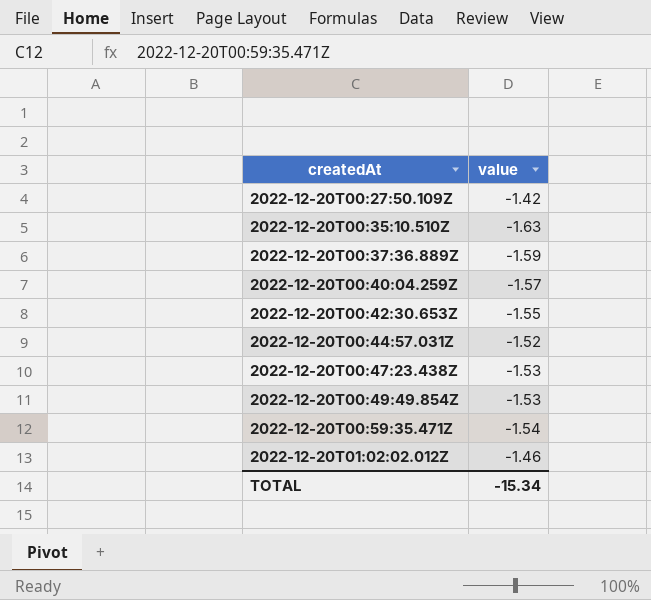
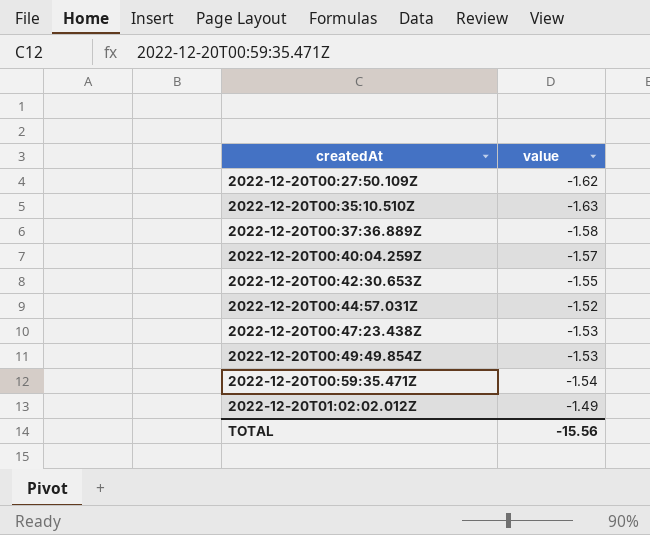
2022-12-20T00:27:50.109Z | value: -1.42 -> -1.62
2022-12-20T00:37:36.889Z | value: -1.59 -> -1.58
2022-12-20T01:02:02.012Z | value: -1.46 -> -1.49
TOTAL | value: -15.34 -> -15.56

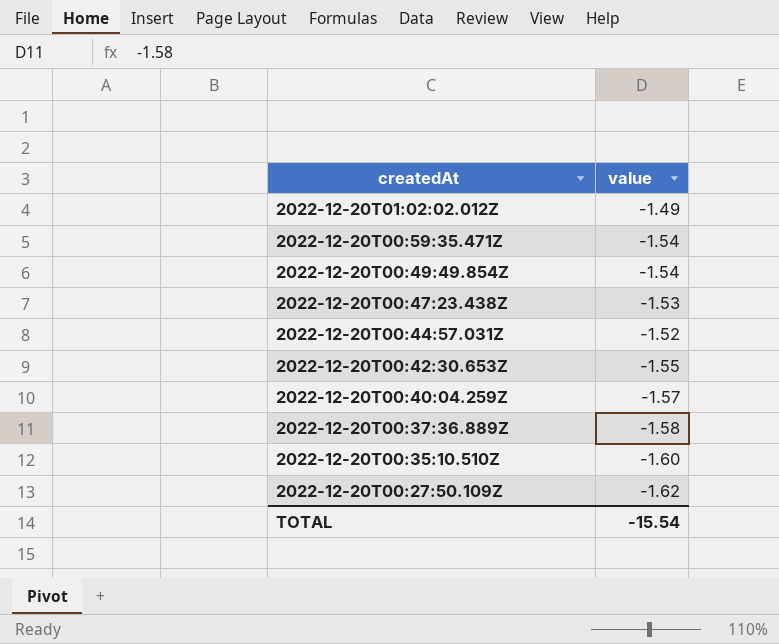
row order: createdAt ascending -> createdAt descending
2022-12-20T00:49:49.854Z | value: -1.53 -> -1.54
2022-12-20T00:35:10.510Z | value: -1.63 -> -1.60
TOTAL | value: -15.56 -> -15.54

